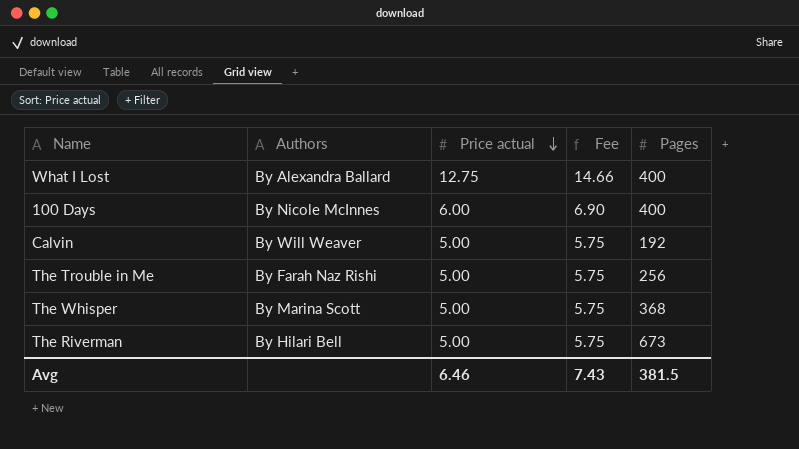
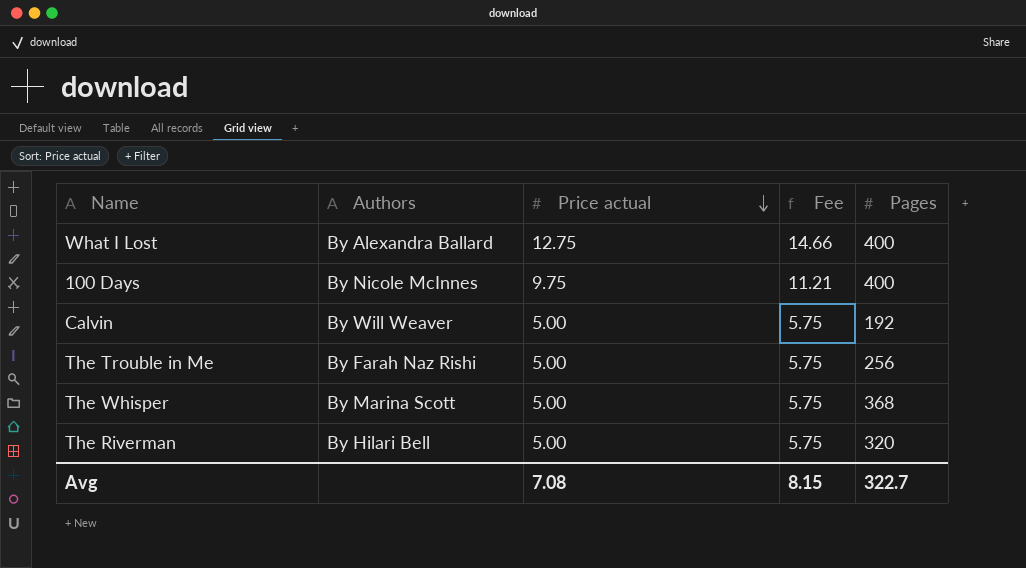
100 Days | Price actual: 6.00 -> 9.75
100 Days | Fee: 6.90 -> 11.21
The Riverman | Pages: 673 -> 320
Avg | Price actual: 6.46 -> 7.08
Avg | Fee: 7.43 -> 8.15
Avg | Pages: 381.5 -> 322.7

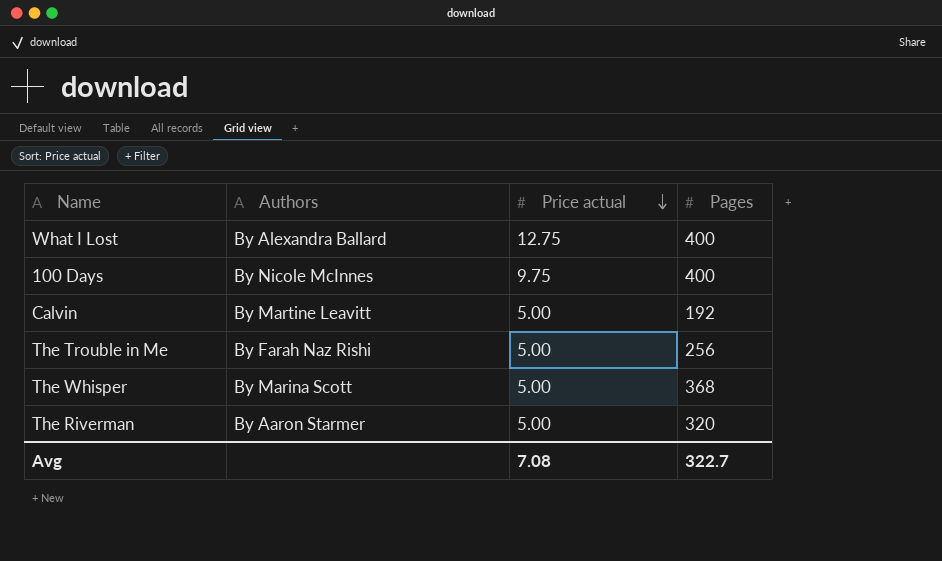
column Fee | formula: [Price actual] * 1.15 -> none
Calvin | Authors: By Will Weaver -> By Martine Leavitt
The Riverman | Authors: By Hilari Bell -> By Aaron Starmer

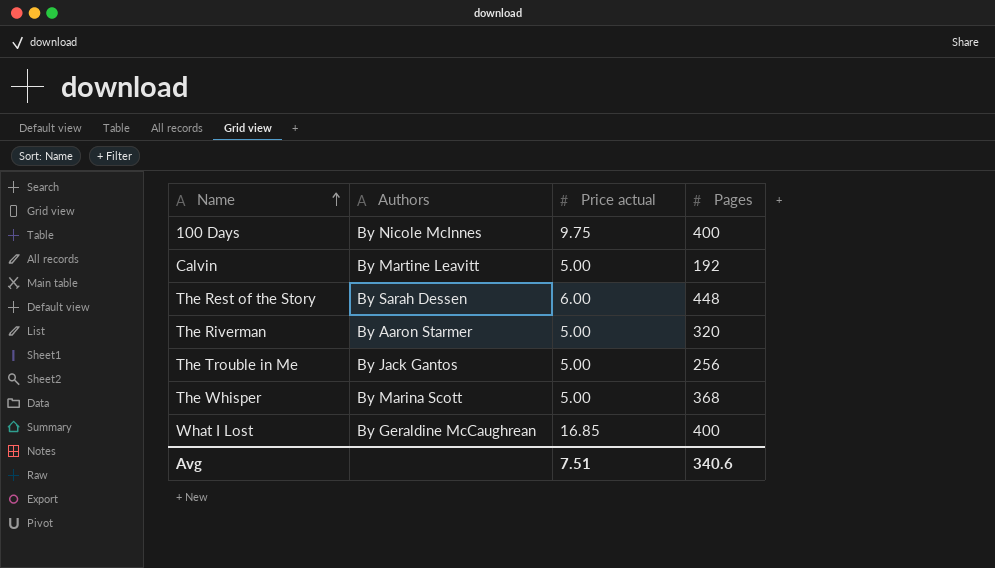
row order: Price actual descending -> Name ascending
row The Rest of the Story: none -> By Sarah Dessen | 6.00 | 448
The Trouble in Me | Authors: By Farah Naz Rishi -> By Jack Gantos
What I Lost | Authors: By Alexandra Ballard -> By Geraldine McCaughrean
What I Lost | Price actual: 12.75 -> 16.85
Avg | Price actual: 7.08 -> 7.51
Avg | Pages: 322.7 -> 340.6

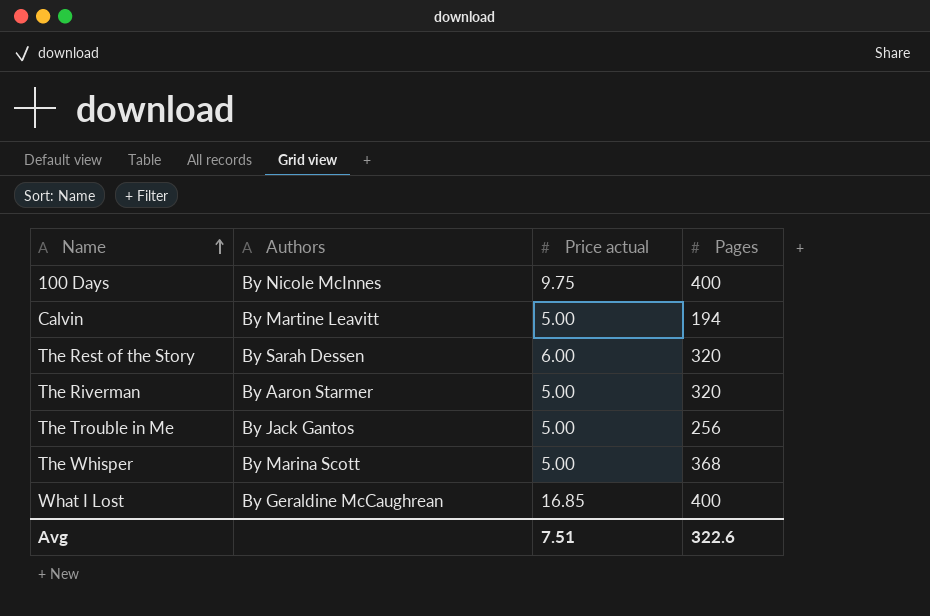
Calvin | Pages: 192 -> 194
The Rest of the Story | Pages: 448 -> 320
Avg | Pages: 340.6 -> 322.6

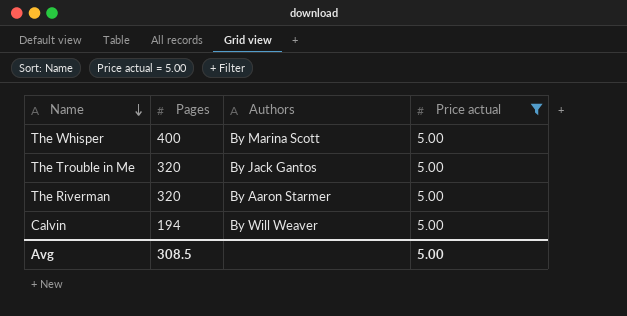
filter: none -> Price actual = 5.00
row order: Name ascending -> Name descending
column Pages | position: 4 -> 2
The Whisper | Pages: 368 -> 400
The Trouble in Me | Pages: 256 -> 320
Calvin | Authors: By Martine Leavitt -> By Will Weaver
Avg | Pages: 322.6 -> 308.5
Avg | Price actual: 7.51 -> 5.00

